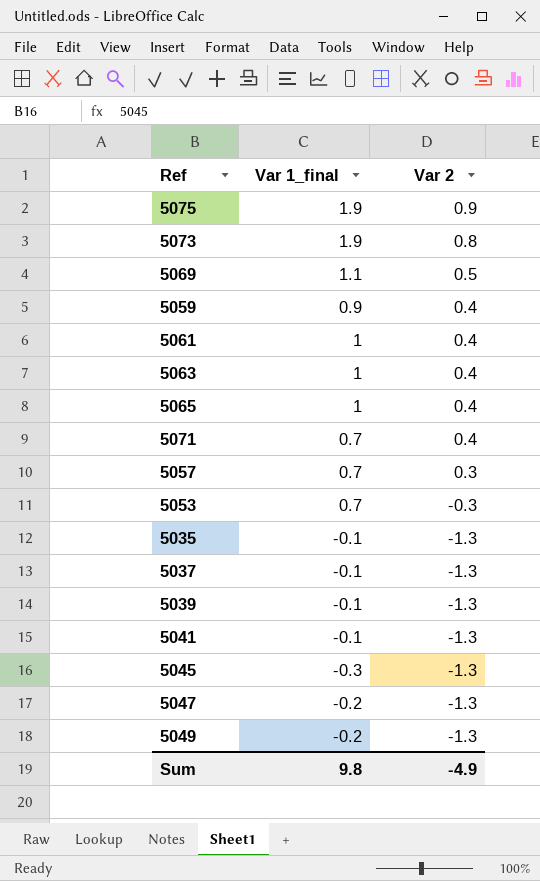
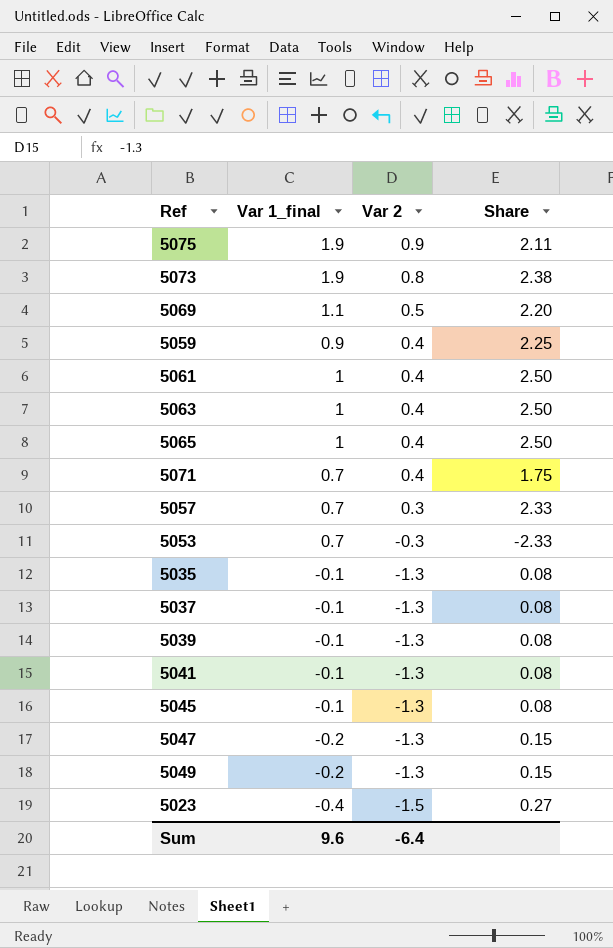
column Share | formula: none -> [Var 1_final] / [Var 2]
5045 | Var 1_final: -0.3 -> -0.1
row 5023: none -> -0.4 | -1.5 | 0.27
Sum | Var 1_final: 9.8 -> 9.6
Sum | Var 2: -4.9 -> -6.4

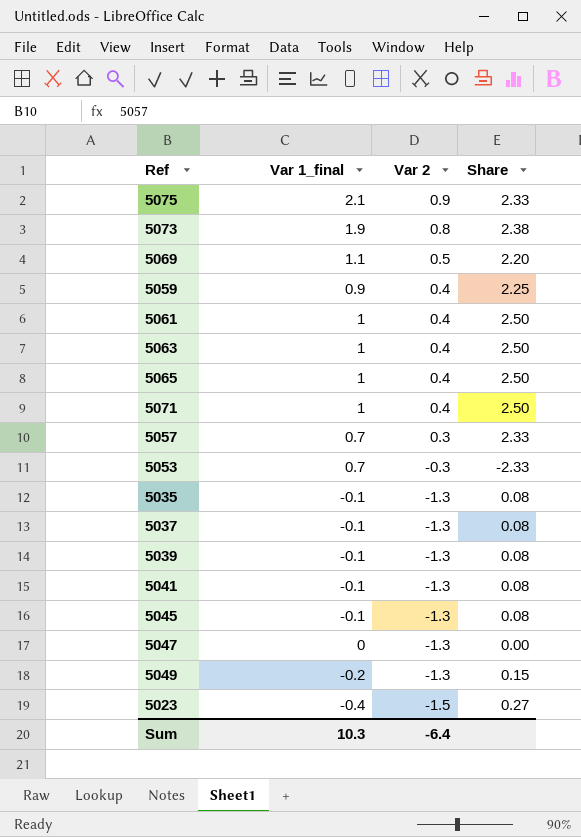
5075 | Var 1_final: 1.9 -> 2.1
5075 | Share: 2.11 -> 2.33
5071 | Var 1_final: 0.7 -> 1
5071 | Share: 1.75 -> 2.50
5047 | Var 1_final: -0.2 -> 0
5047 | Share: 0.15 -> 0.00
Sum | Var 1_final: 9.6 -> 10.3

